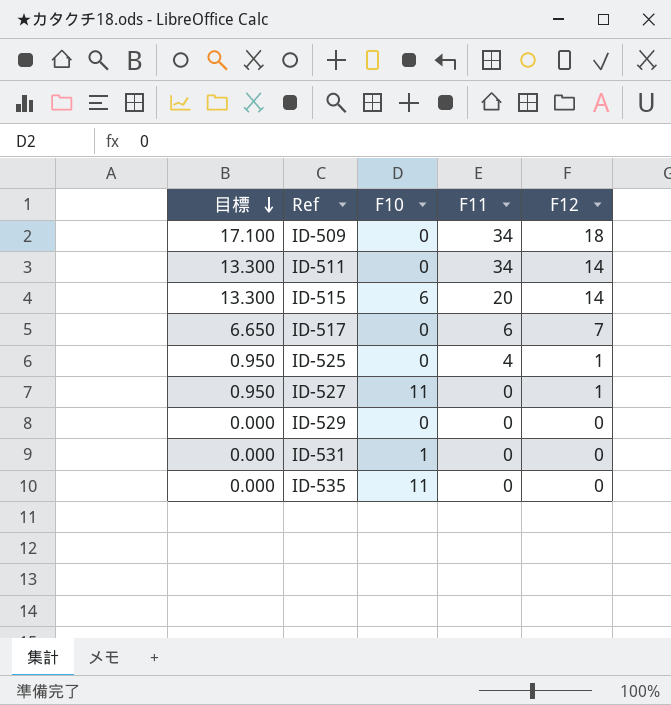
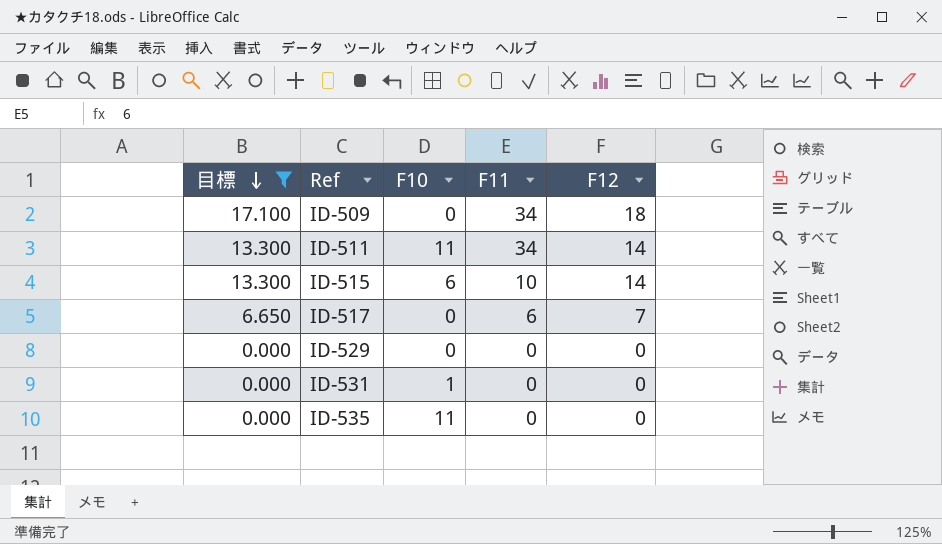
filter: none -> 目標 != 0.950
ID-511 | F10: 0 -> 11
ID-515 | F11: 20 -> 10

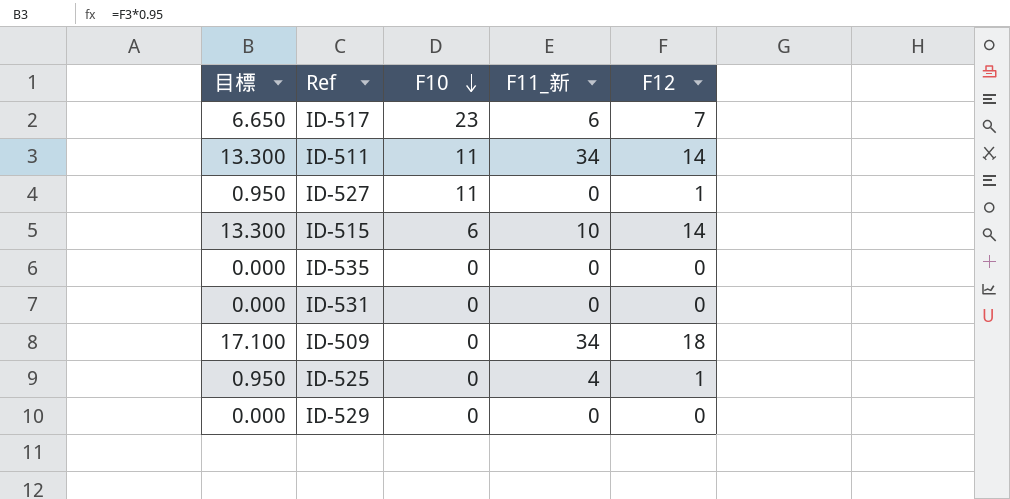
filter: 目標 != 0.950 -> none
row order: 目標 descending -> F10 descending
column name: F11 -> F11_新
ID-517 | F10: 0 -> 23
ID-535 | F10: 11 -> 0
ID-531 | F10: 1 -> 0

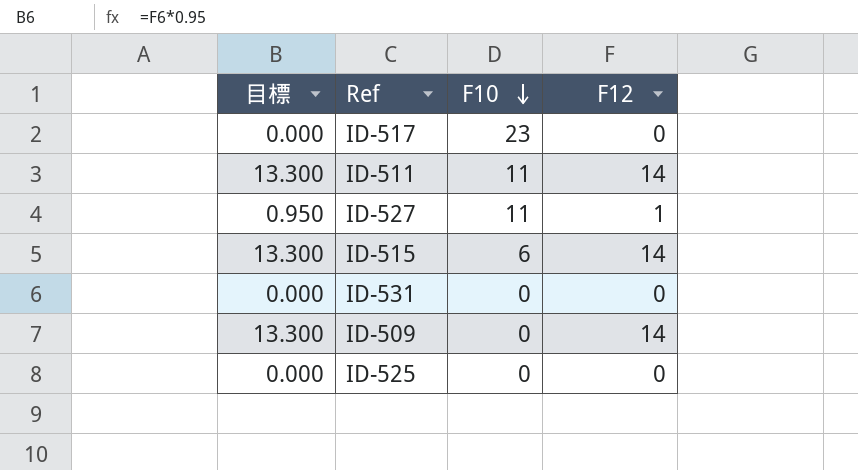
column F11_新 | position: 4 -> none
row ID-535: 0.000 | 0 | 0 | 0 -> none
row ID-529: 0.000 | 0 | 0 | 0 -> none
ID-517 | 目標: 6.650 -> 0.000
ID-517 | F12: 7 -> 0
ID-509 | 目標: 17.100 -> 13.300
ID-509 | F12: 18 -> 14
ID-525 | 目標: 0.950 -> 0.000
ID-525 | F12: 1 -> 0

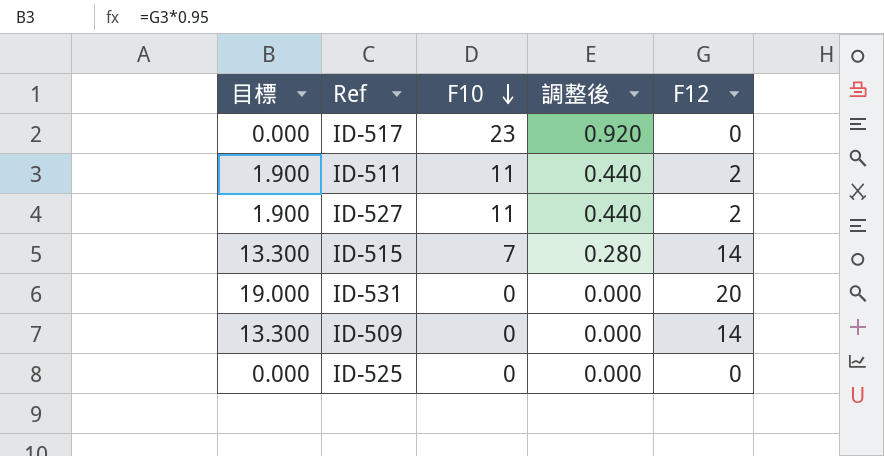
column 調整後 | formula: none -> [F10] * 0.04
ID-511 | 目標: 13.300 -> 1.900
ID-511 | F12: 14 -> 2
ID-527 | 目標: 0.950 -> 1.900
ID-527 | F12: 1 -> 2
ID-515 | F10: 6 -> 7
ID-531 | 目標: 0.000 -> 19.000
ID-531 | F12: 0 -> 20

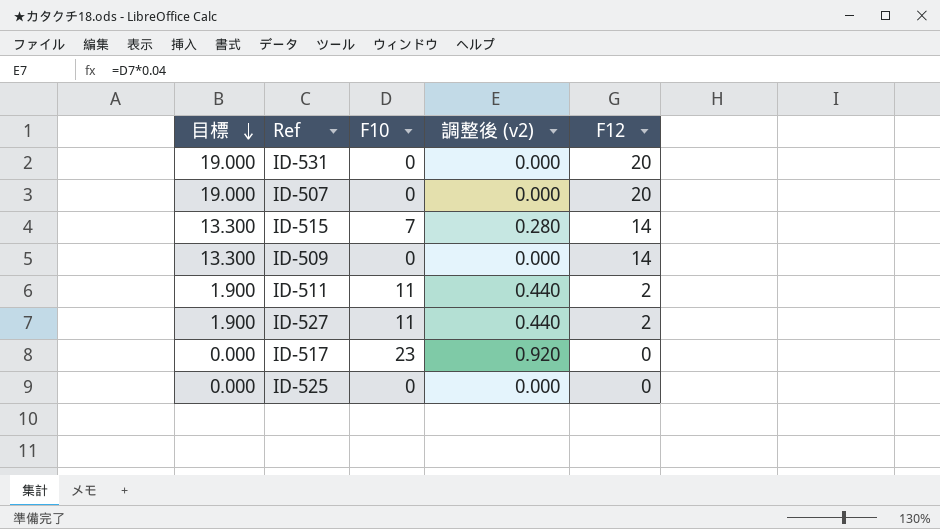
row order: F10 descending -> 目標 descending
column name: 調整後 -> 調整後 (v2)
row ID-507: none -> 19.000 | 0 | 0.000 | 20

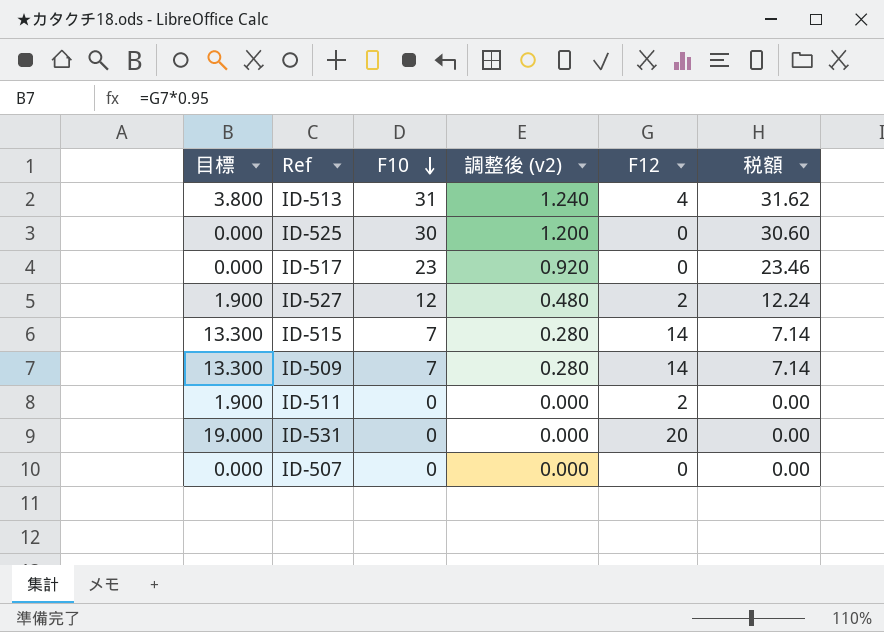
row order: 目標 descending -> F10 descending
column 税額 | formula: none -> [F10] * 1.02
row ID-513: none -> 3.800 | 31 | 1.240 | 4 | 31.62
ID-525 | F10: 0 -> 30
ID-525 | 調整後 (v2): 0.000 -> 1.200
ID-527 | F10: 11 -> 12
ID-527 | 調整後 (v2): 0.440 -> 0.480
ID-509 | F10: 0 -> 7
ID-509 | 調整後 (v2): 0.000 -> 0.280
ID-511 | F10: 11 -> 0
ID-511 | 調整後 (v2): 0.440 -> 0.000
ID-507 | 目標: 19.000 -> 0.000
ID-507 | F12: 20 -> 0

